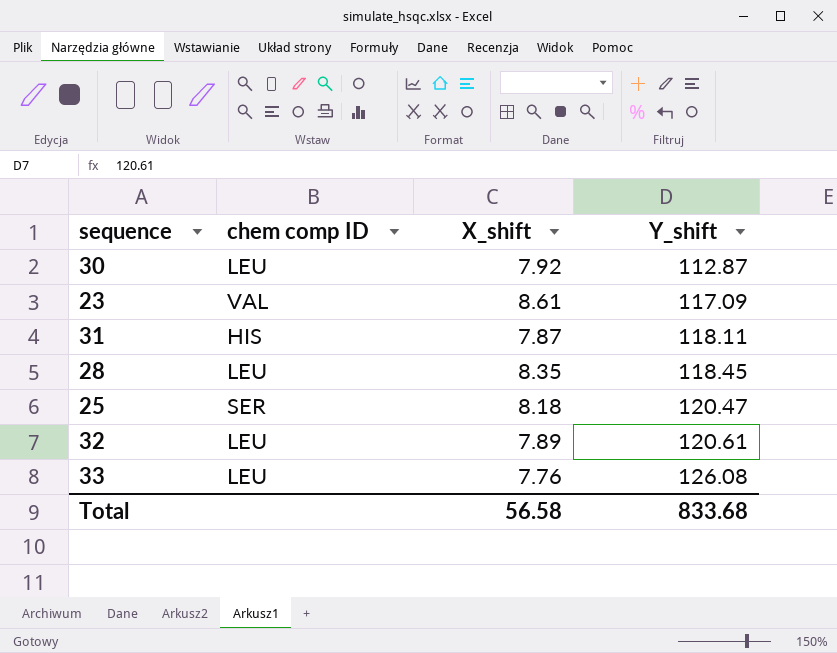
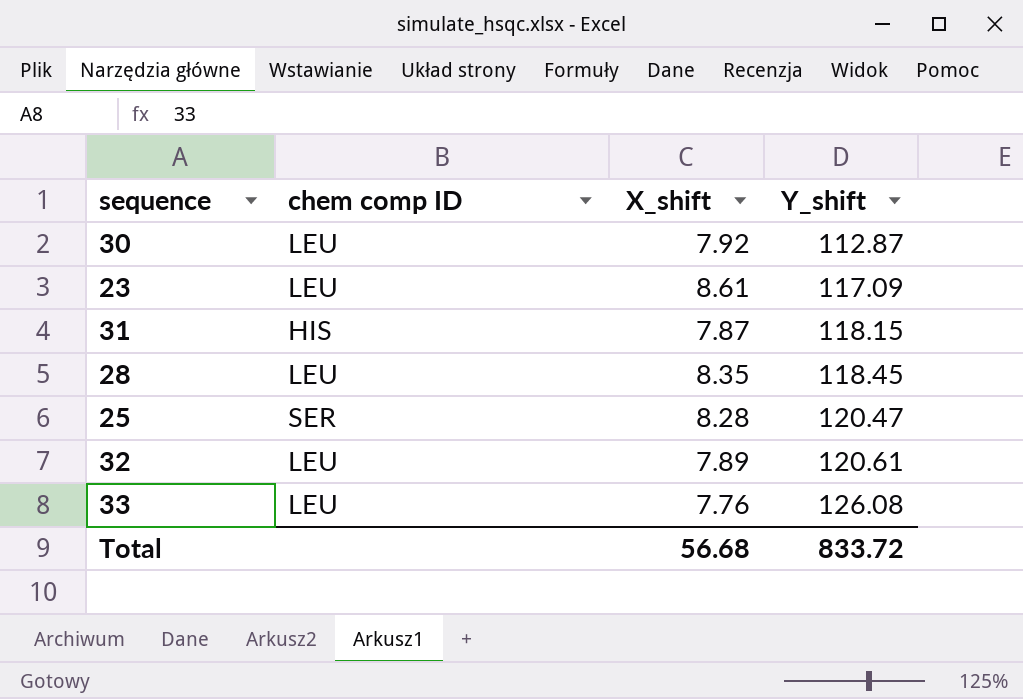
23 | chem comp ID: VAL -> LEU
31 | Y_shift: 118.11 -> 118.15
25 | X_shift: 8.18 -> 8.28
Total | X_shift: 56.58 -> 56.68
Total | Y_shift: 833.68 -> 833.72

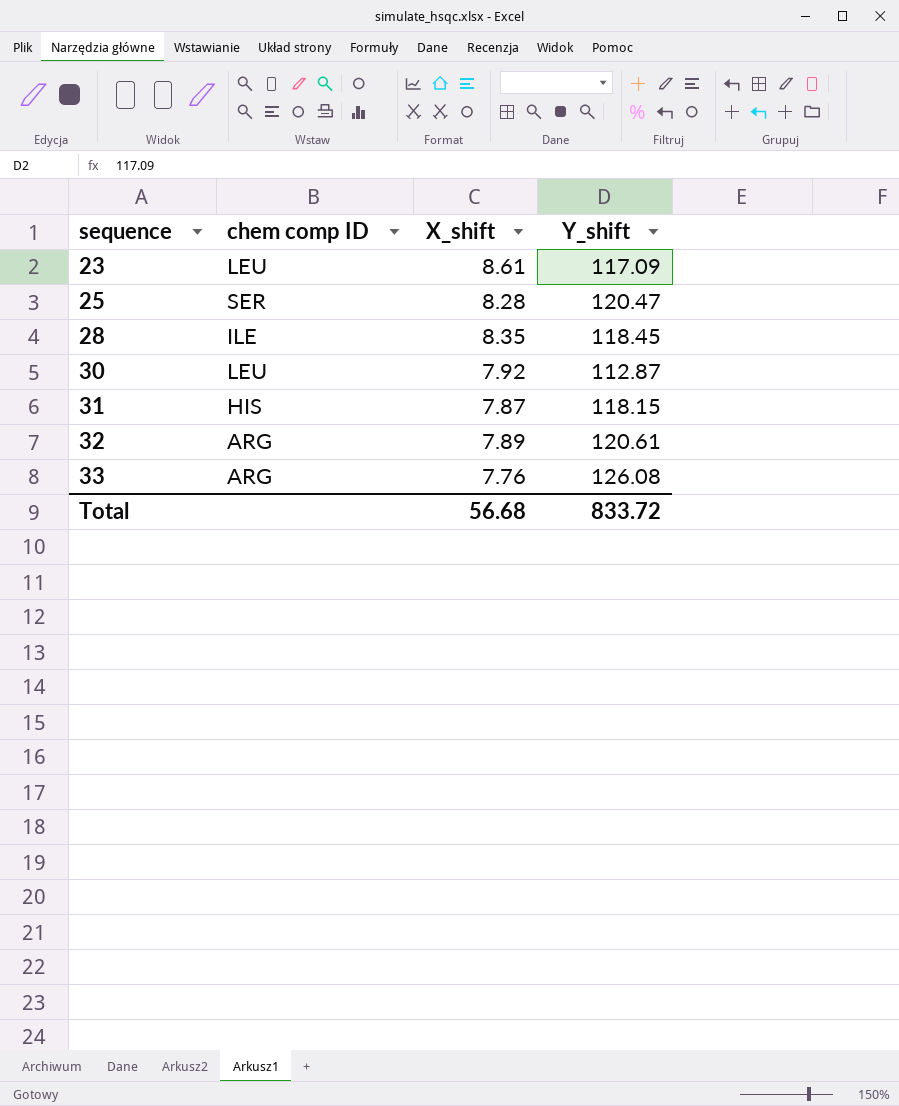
row order: Y_shift ascending -> sequence ascending
28 | chem comp ID: LEU -> ILE
32 | chem comp ID: LEU -> ARG
33 | chem comp ID: LEU -> ARG

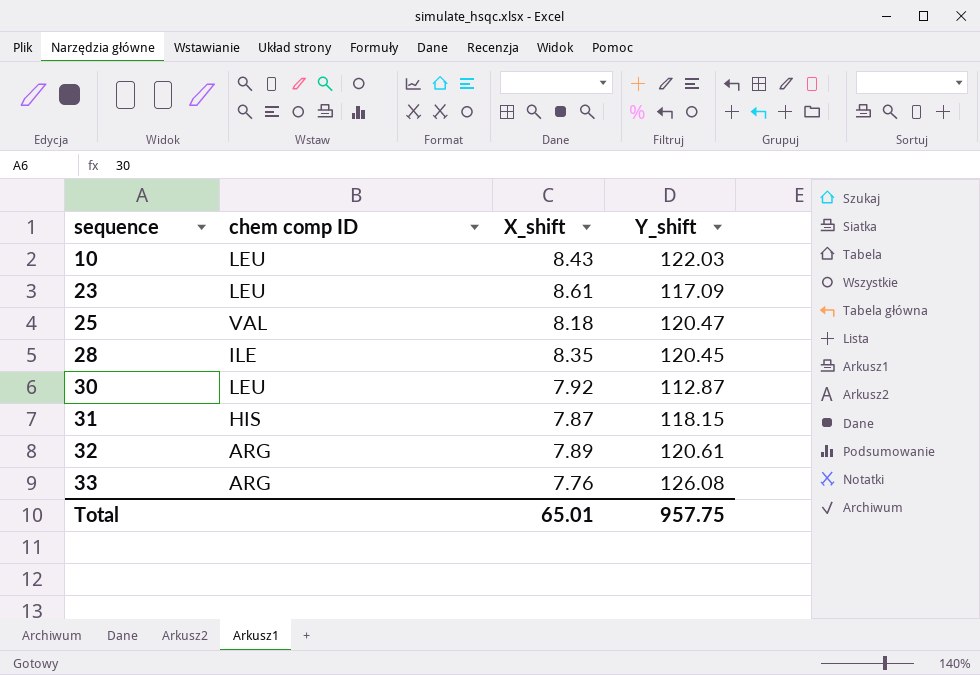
row 10: none -> LEU | 8.43 | 122.03
25 | chem comp ID: SER -> VAL
25 | X_shift: 8.28 -> 8.18
28 | Y_shift: 118.45 -> 120.45
Total | X_shift: 56.68 -> 65.01
Total | Y_shift: 833.72 -> 957.75

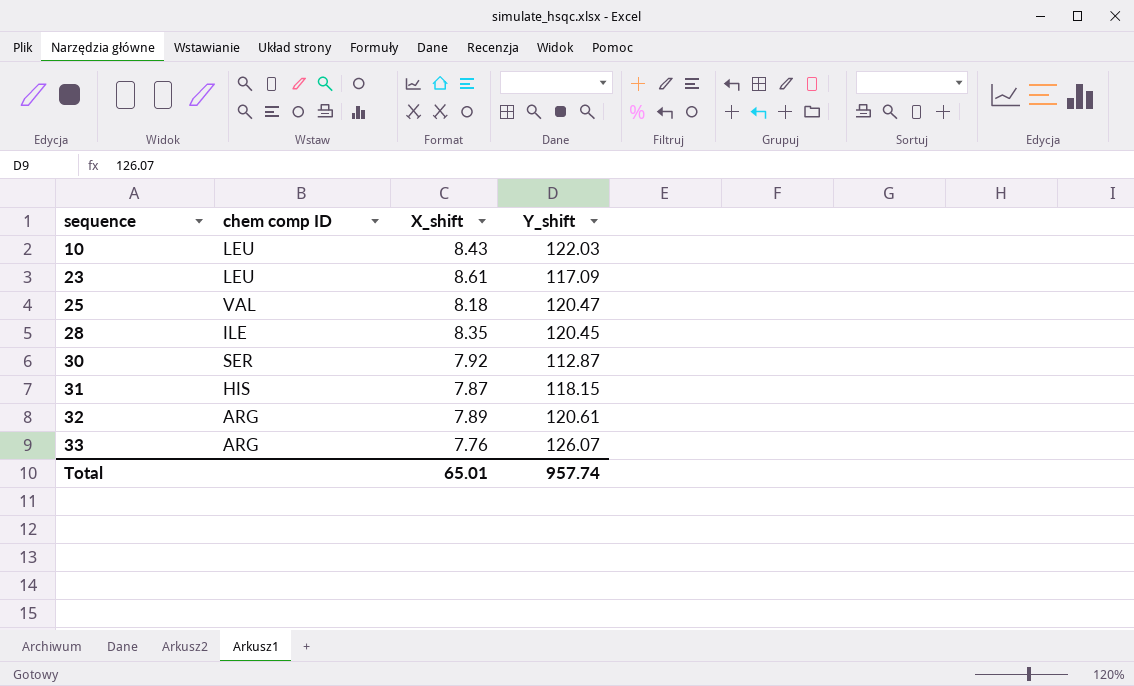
30 | chem comp ID: LEU -> SER
33 | Y_shift: 126.08 -> 126.07
Total | Y_shift: 957.75 -> 957.74

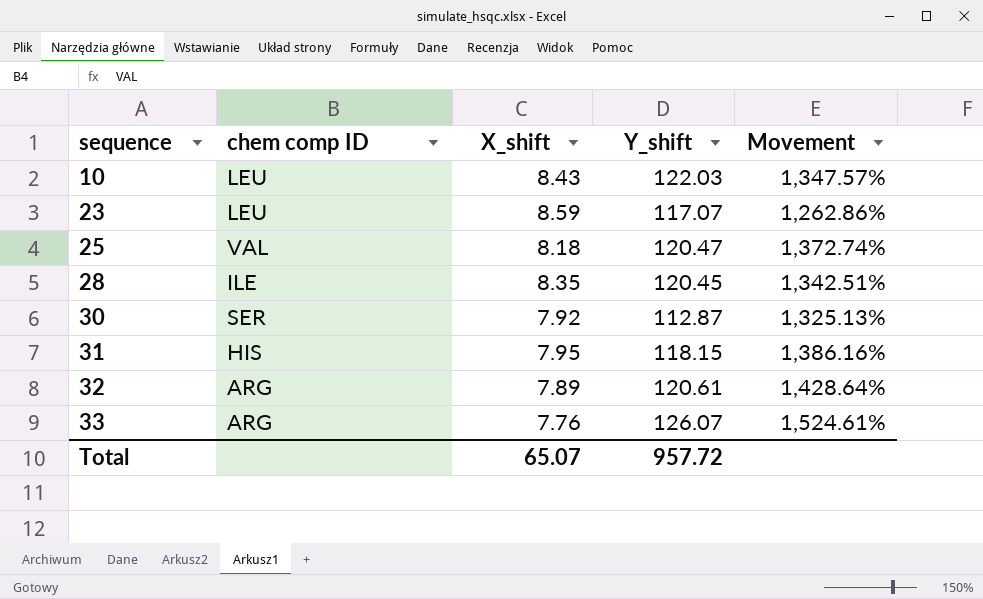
column Movement | formula: none -> ([Y_shift] - [X_shift]) / [X_shift]
23 | X_shift: 8.61 -> 8.59
23 | Y_shift: 117.09 -> 117.07
31 | X_shift: 7.87 -> 7.95
Total | X_shift: 65.01 -> 65.07
Total | Y_shift: 957.74 -> 957.72

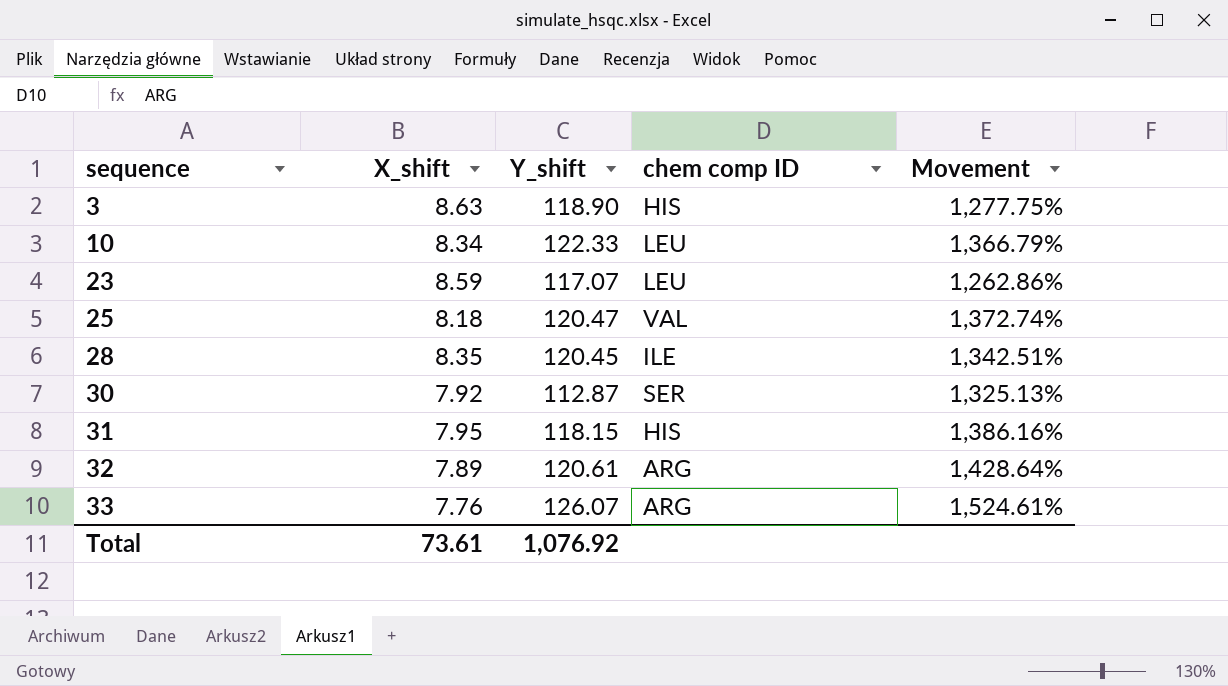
column chem comp ID | position: 2 -> 4
row 3: none -> 8.63 | 118.90 | HIS | 1,277.75%
10 | X_shift: 8.43 -> 8.34
10 | Y_shift: 122.03 -> 122.33
10 | Movement: 1,347.57% -> 1,366.79%
Total | X_shift: 65.07 -> 73.61
Total | Y_shift: 957.72 -> 1,076.92

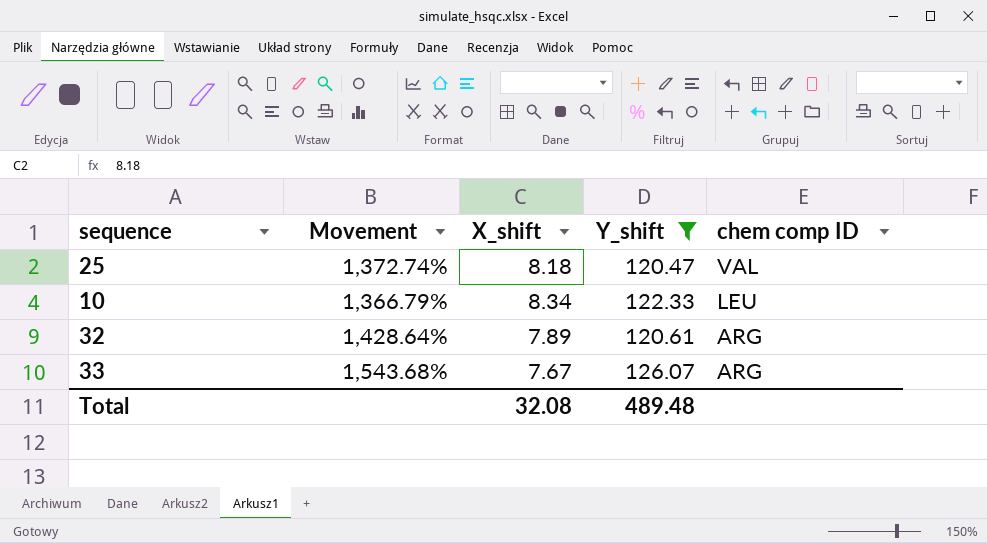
filter: none -> Y_shift >= 120.47
row order: sequence ascending -> chem comp ID descending
column Movement | position: 5 -> 2
33 | Movement: 1,524.61% -> 1,543.68%
33 | X_shift: 7.76 -> 7.67
Total | X_shift: 73.61 -> 32.08
Total | Y_shift: 1,076.92 -> 489.48

